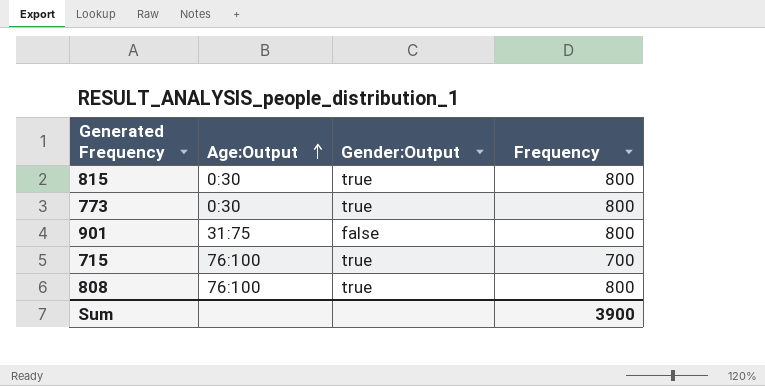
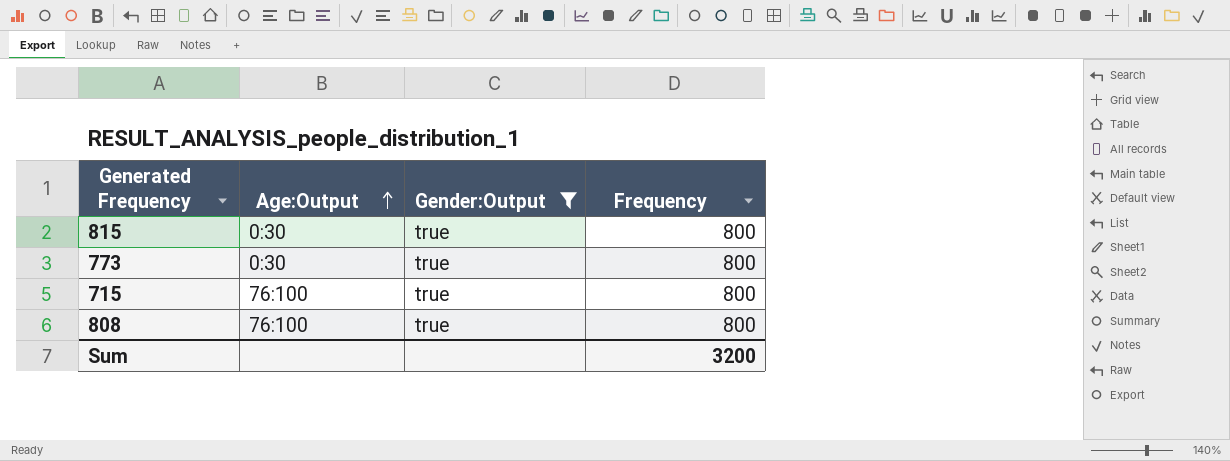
filter: none -> Gender:Output = true
715 | Frequency: 700 -> 800
Sum | Frequency: 3900 -> 3200

